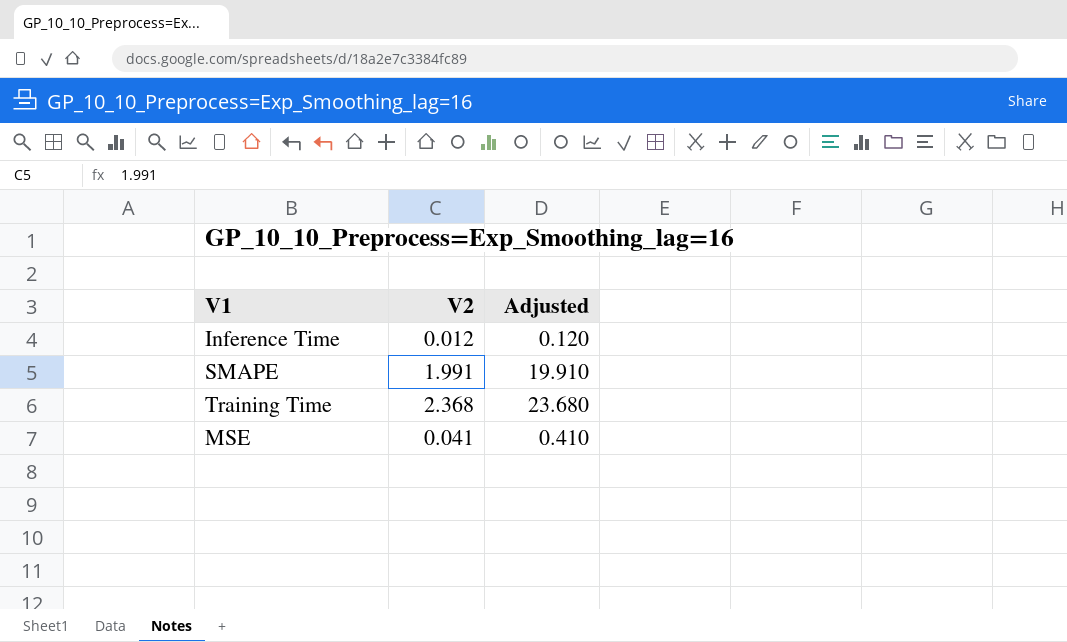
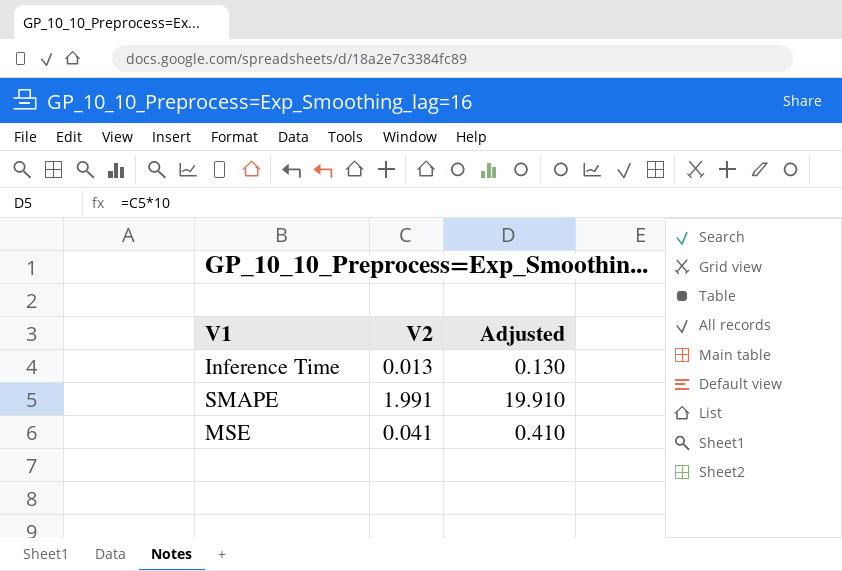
row Training Time: 2.368 | 23.680 -> none
Inference Time | V2: 0.012 -> 0.013
Inference Time | Adjusted: 0.120 -> 0.130

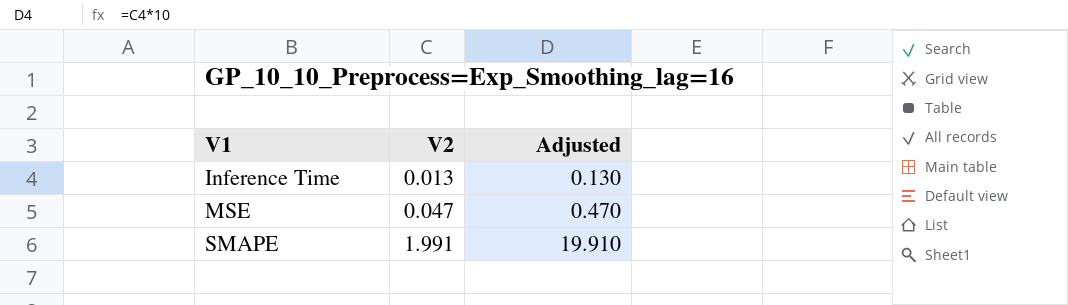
row order: none -> V1 ascending
MSE | V2: 0.041 -> 0.047
MSE | Adjusted: 0.410 -> 0.470

